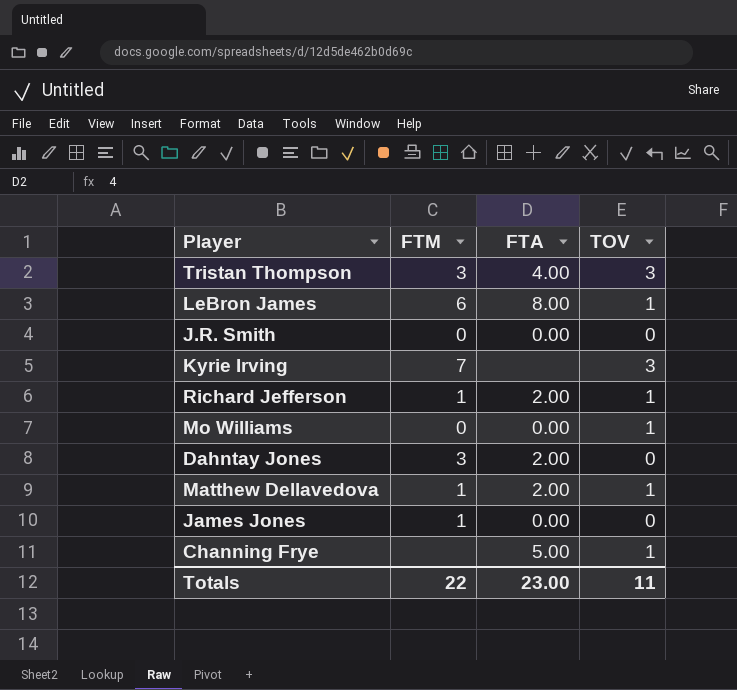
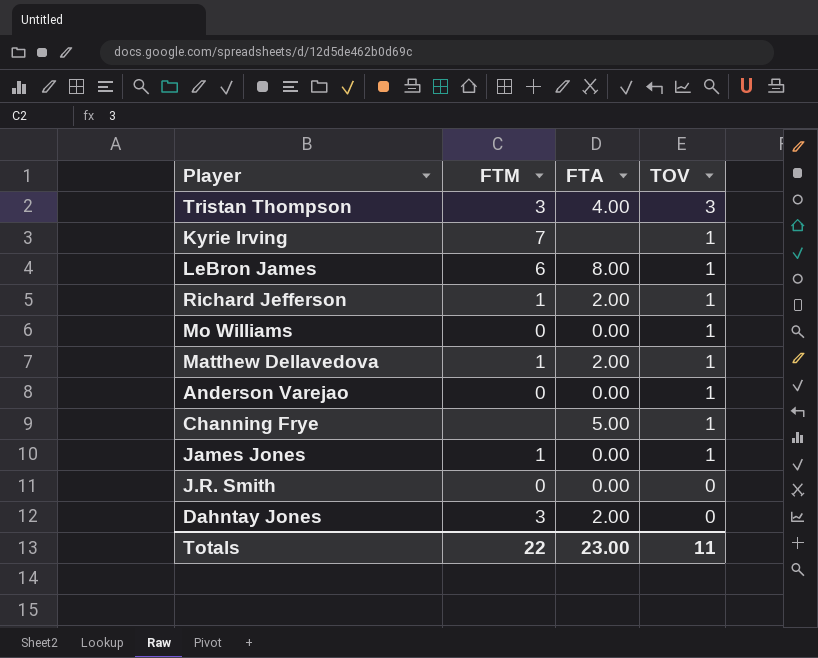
row order: none -> TOV descending
Kyrie Irving | TOV: 3 -> 1
row Anderson Varejao: none -> 0 | 0.00 | 1
James Jones | TOV: 0 -> 1

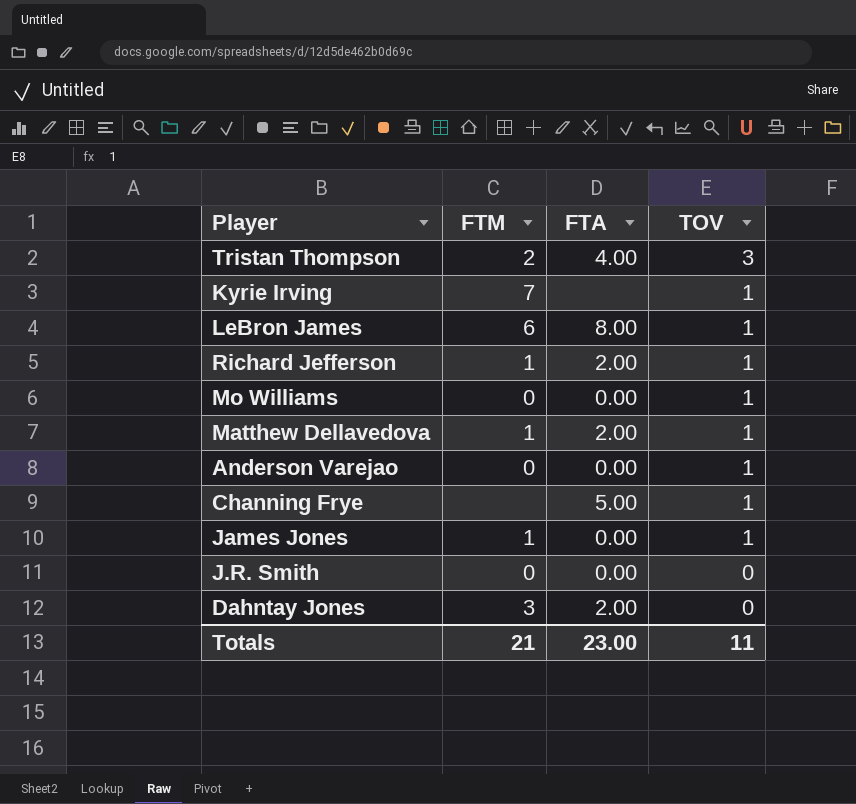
Tristan Thompson | FTM: 3 -> 2
Totals | FTM: 22 -> 21

